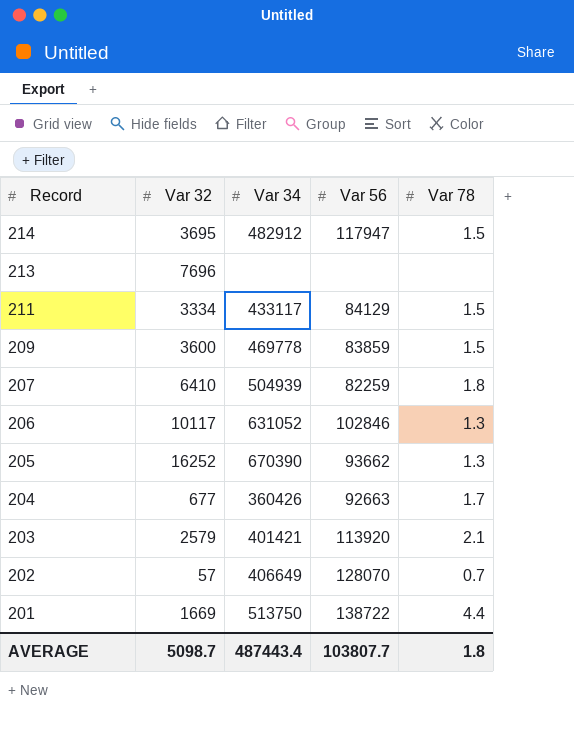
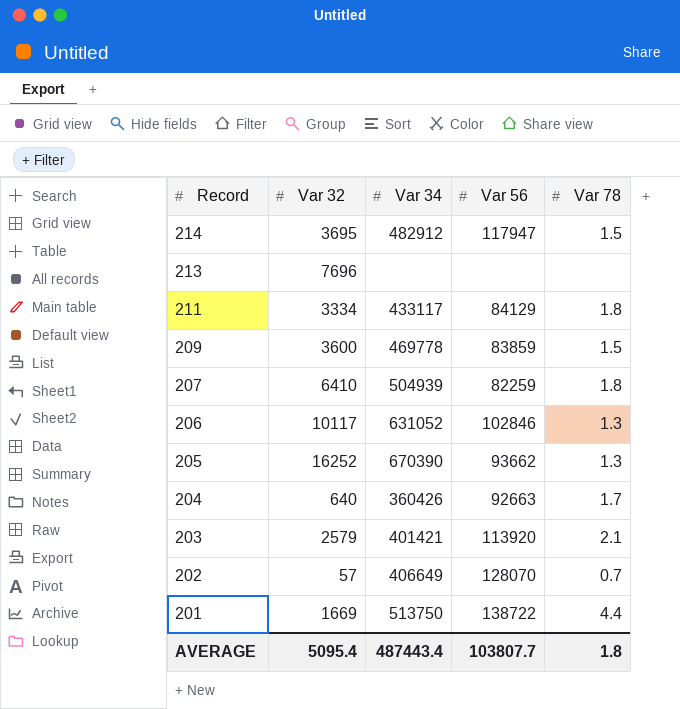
211 | Var 78: 1.5 -> 1.8
204 | Var 32: 677 -> 640
AVERAGE | Var 32: 5098.7 -> 5095.4

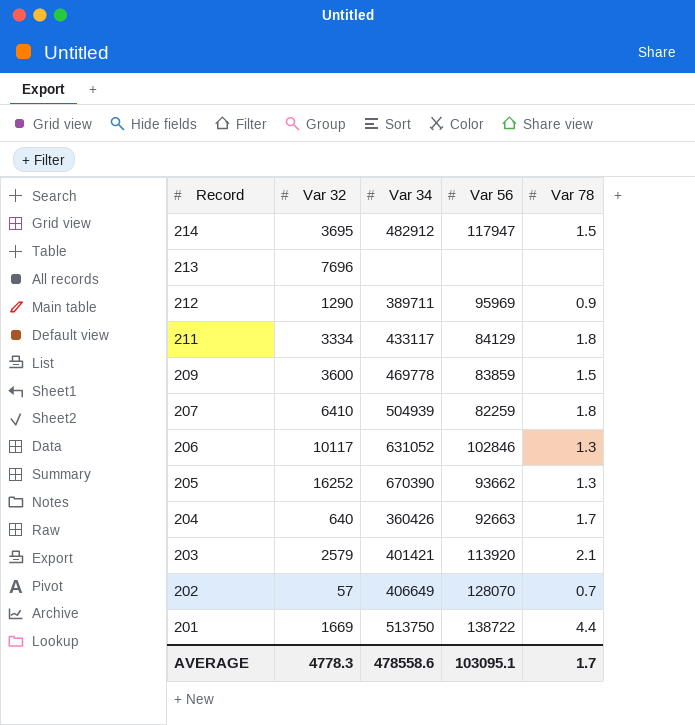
row 212: none -> 1290 | 389711 | 95969 | 0.9
AVERAGE | Var 32: 5095.4 -> 4778.3
AVERAGE | Var 34: 487443.4 -> 478558.6
AVERAGE | Var 56: 103807.7 -> 103095.1
AVERAGE | Var 78: 1.8 -> 1.7

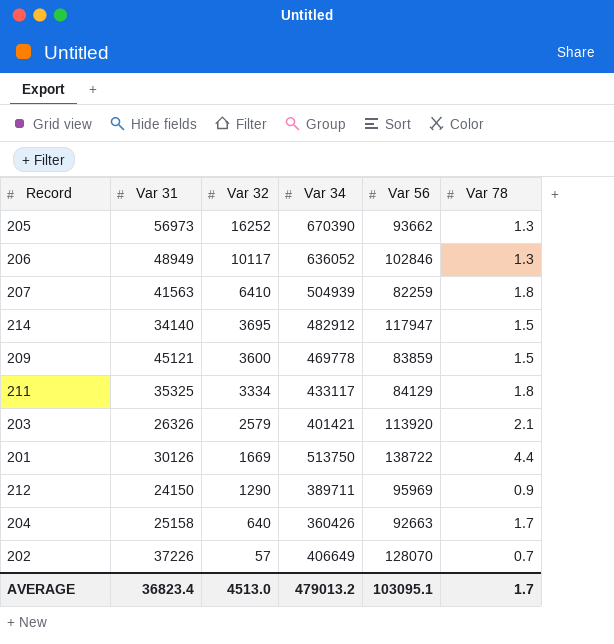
row order: Record descending -> Var 32 descending
column Var 31 | position: none -> 2
row 213: 7696 | none | none | none -> none
206 | Var 34: 631052 -> 636052
AVERAGE | Var 32: 4778.3 -> 4513.0
AVERAGE | Var 34: 478558.6 -> 479013.2

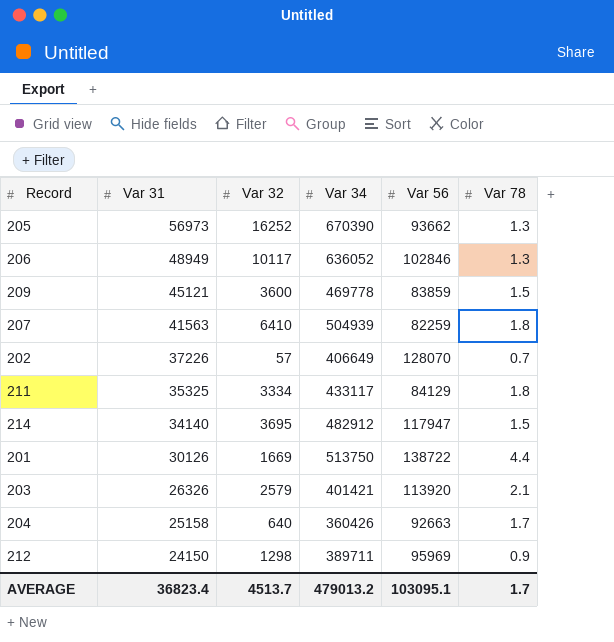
row order: Var 32 descending -> Var 31 descending
212 | Var 32: 1290 -> 1298
AVERAGE | Var 32: 4513.0 -> 4513.7

